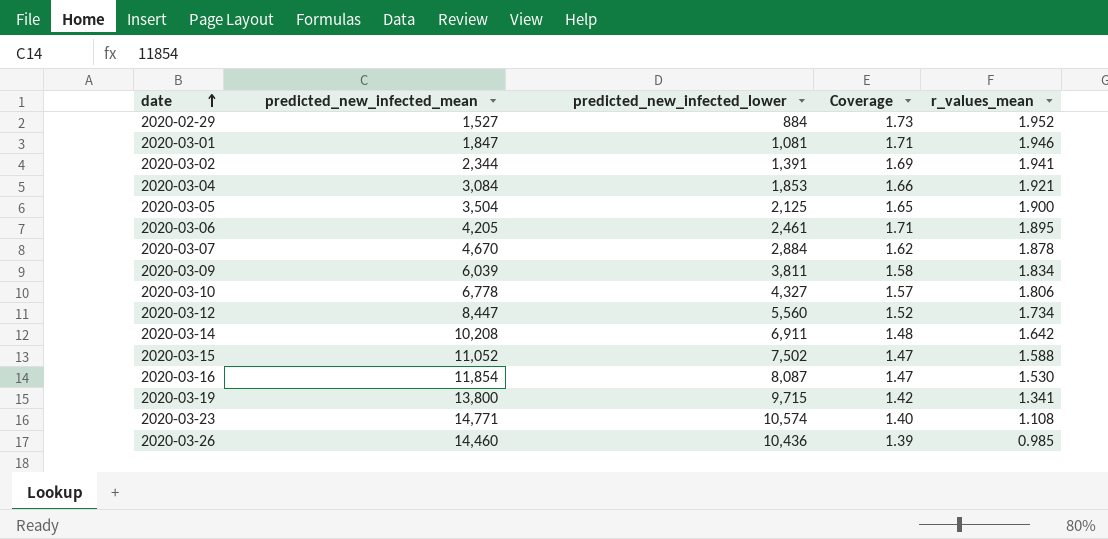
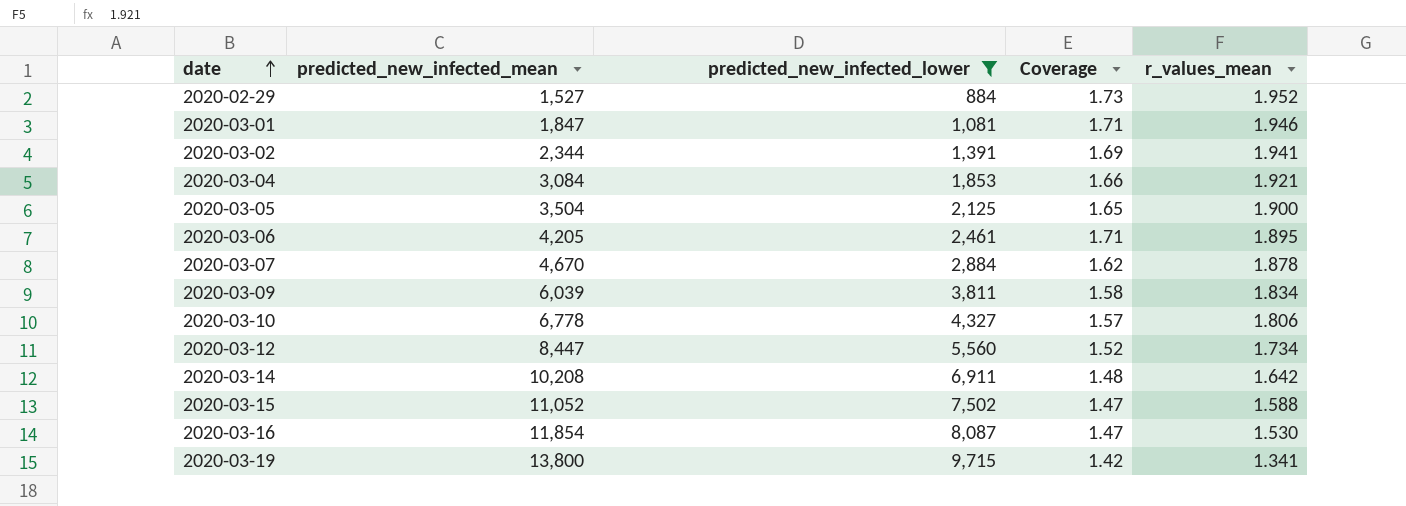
filter: none -> predicted_new_infected_lower <= 9,715

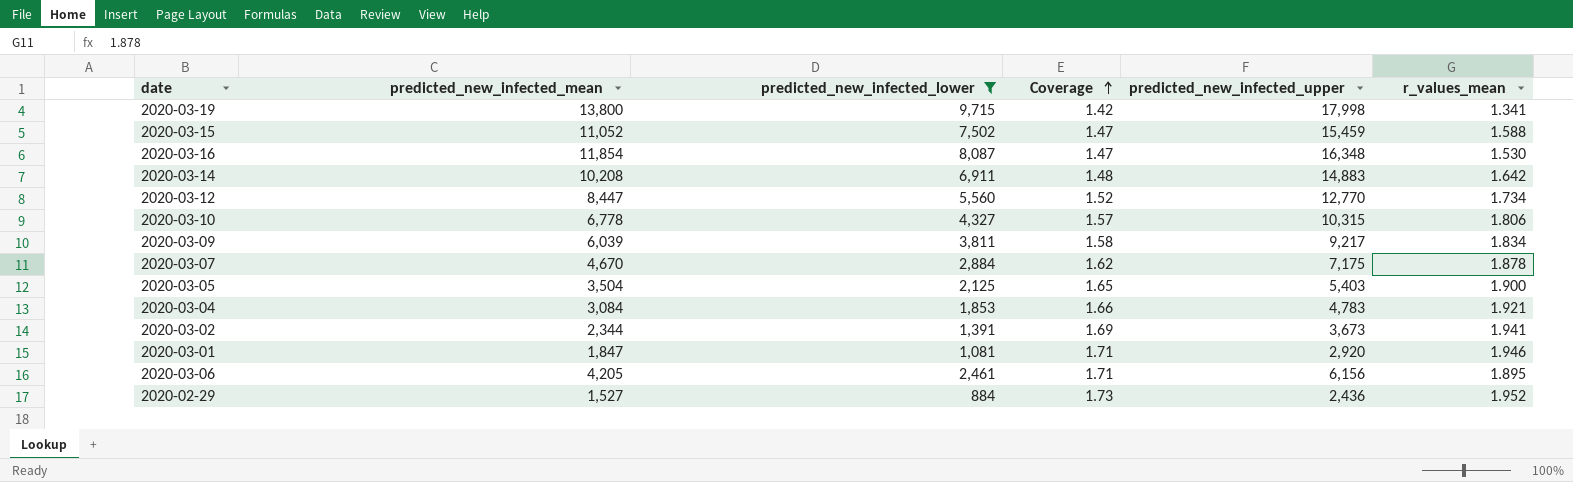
row order: date ascending -> Coverage ascending
column predicted_new_infected_upper | position: none -> 5

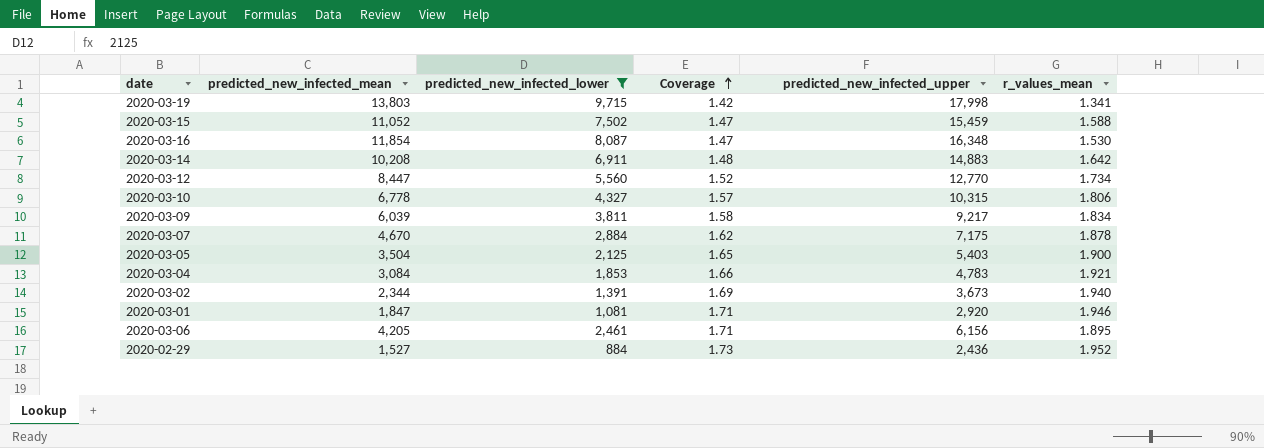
2020-03-19 | predicted_new_infected_mean: 13,800 -> 13,803
2020-03-02 | r_values_mean: 1.941 -> 1.940

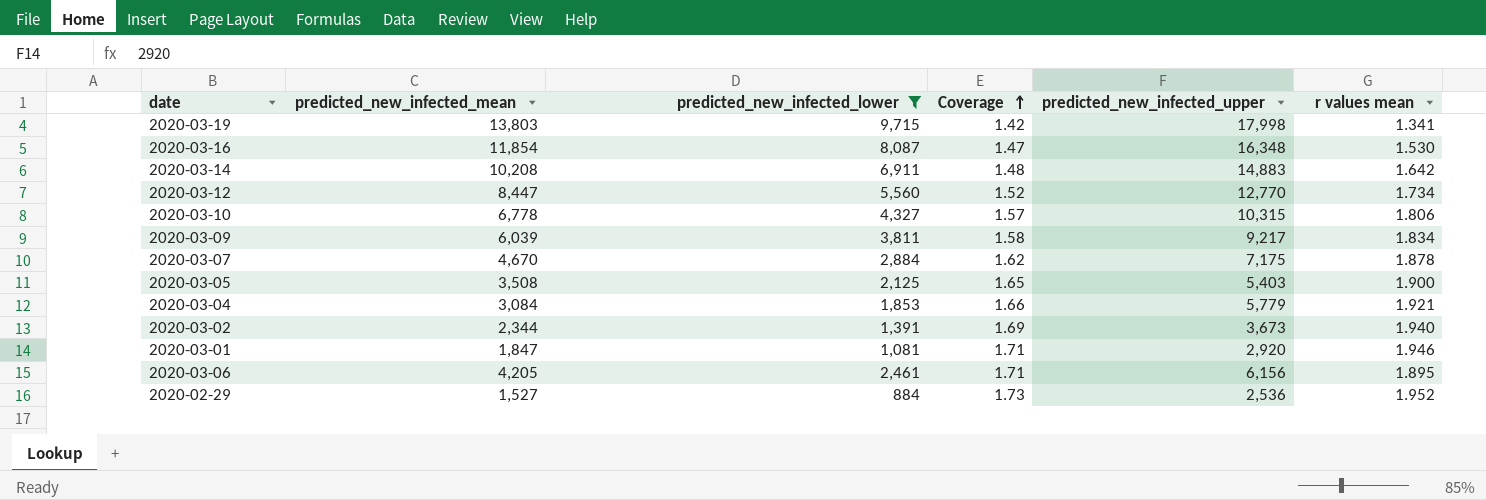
column name: r_values_mean -> r values mean
row 2020-03-15: 11,052 | 7,502 | 1.47 | 15,459 | 1.588 -> none
2020-03-05 | predicted_new_infected_mean: 3,504 -> 3,508
2020-03-04 | predicted_new_infected_upper: 4,783 -> 5,779
2020-02-29 | predicted_new_infected_upper: 2,436 -> 2,536

